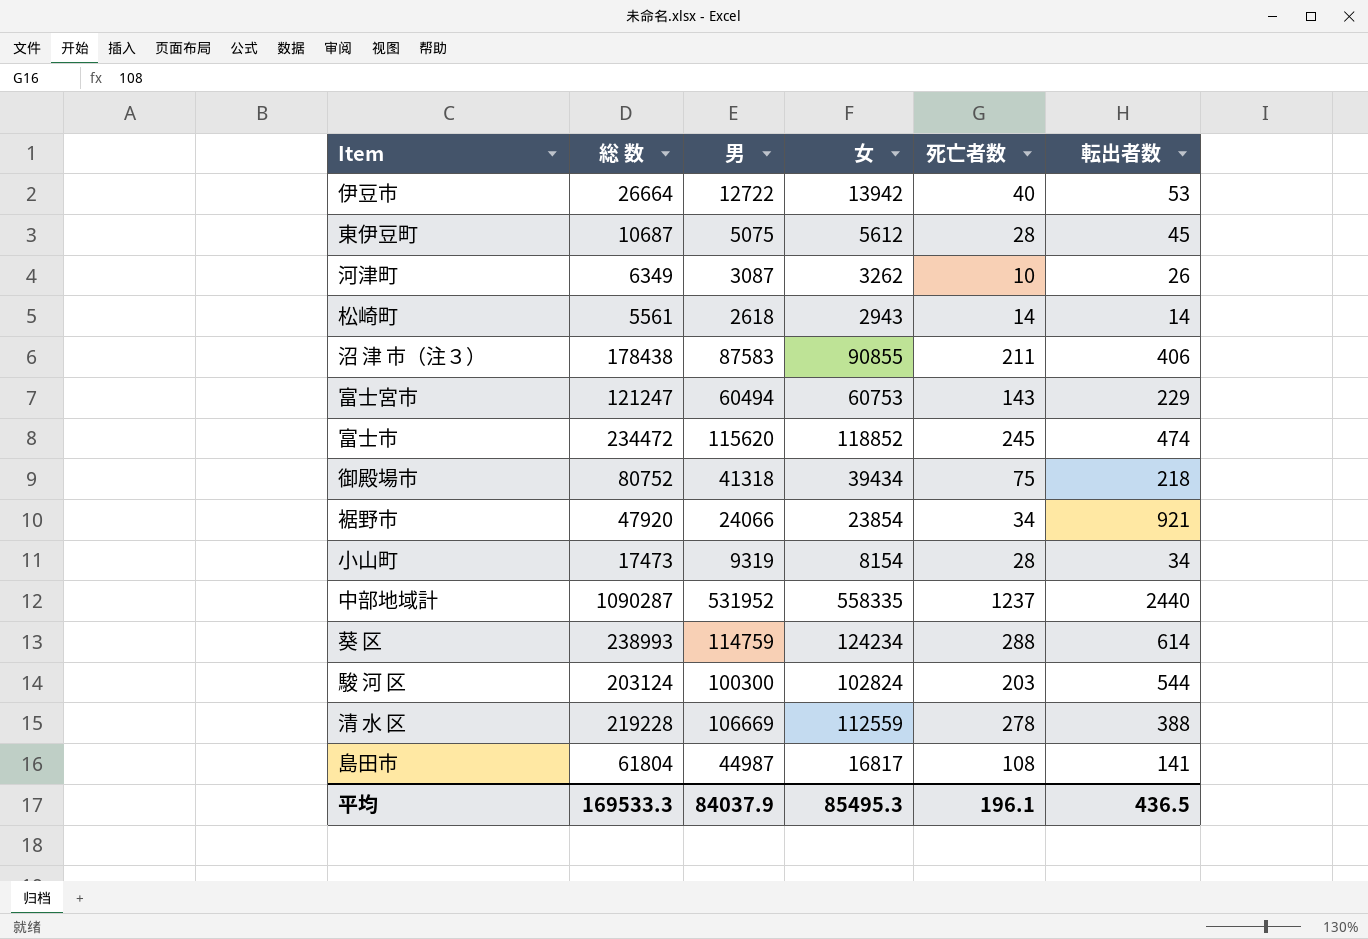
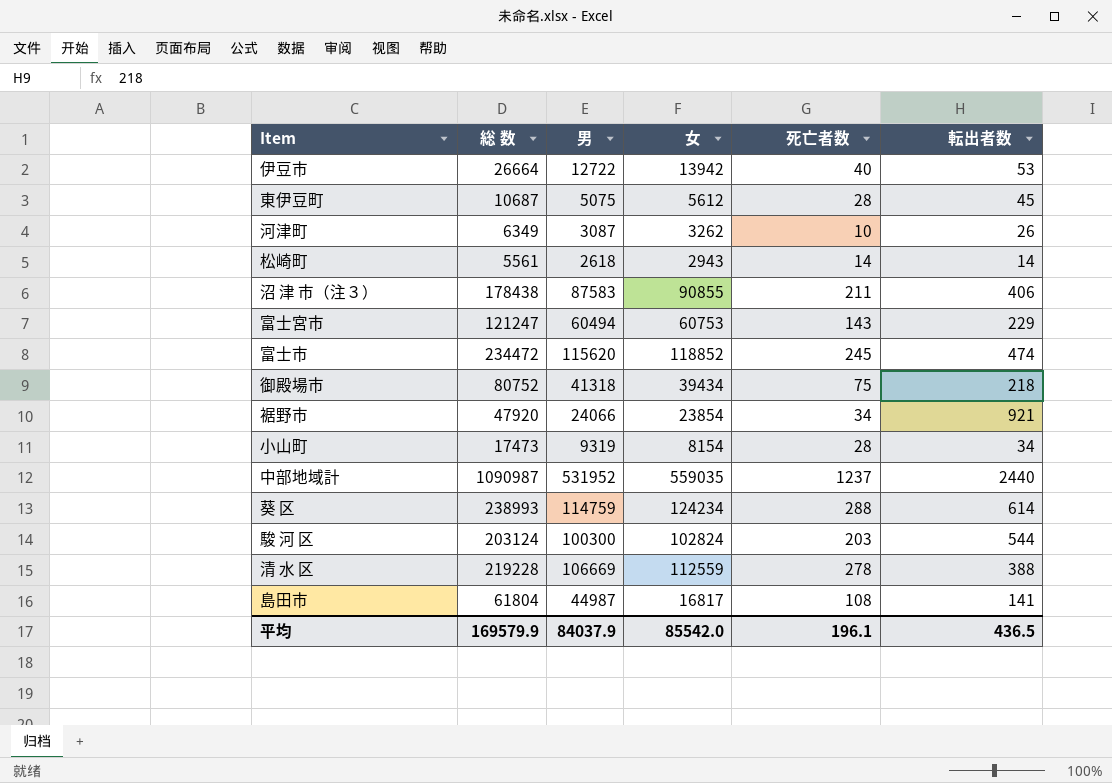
中部地域計 | 総 数: 1090287 -> 1090987
中部地域計 | 女: 558335 -> 559035
平均 | 総 数: 169533.3 -> 169579.9
平均 | 女: 85495.3 -> 85542.0

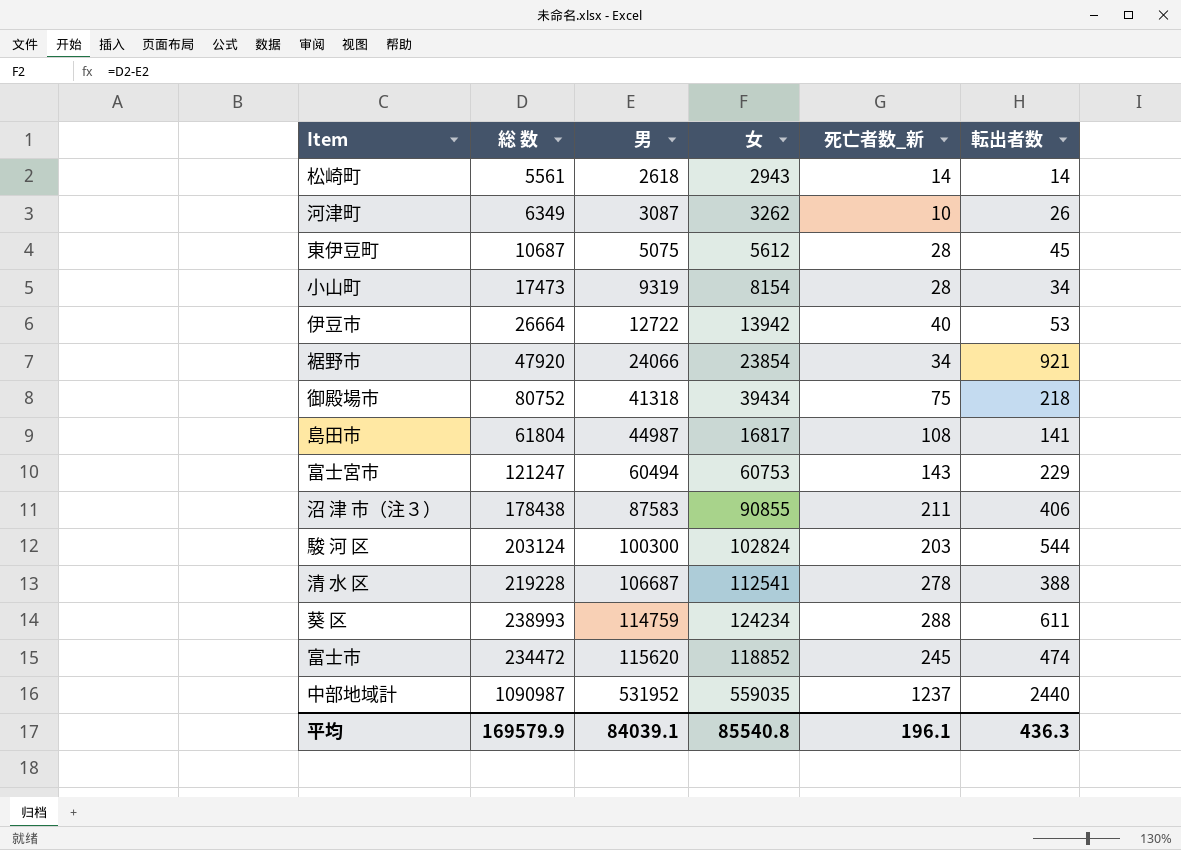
row order: none -> 男 ascending
column name: 死亡者数 -> 死亡者数_新
清 水 区 | 男: 106669 -> 106687
清 水 区 | 女: 112559 -> 112541
葵 区 | 転出者数: 614 -> 611
平均 | 男: 84037.9 -> 84039.1
平均 | 女: 85542.0 -> 85540.8
平均 | 転出者数: 436.5 -> 436.3

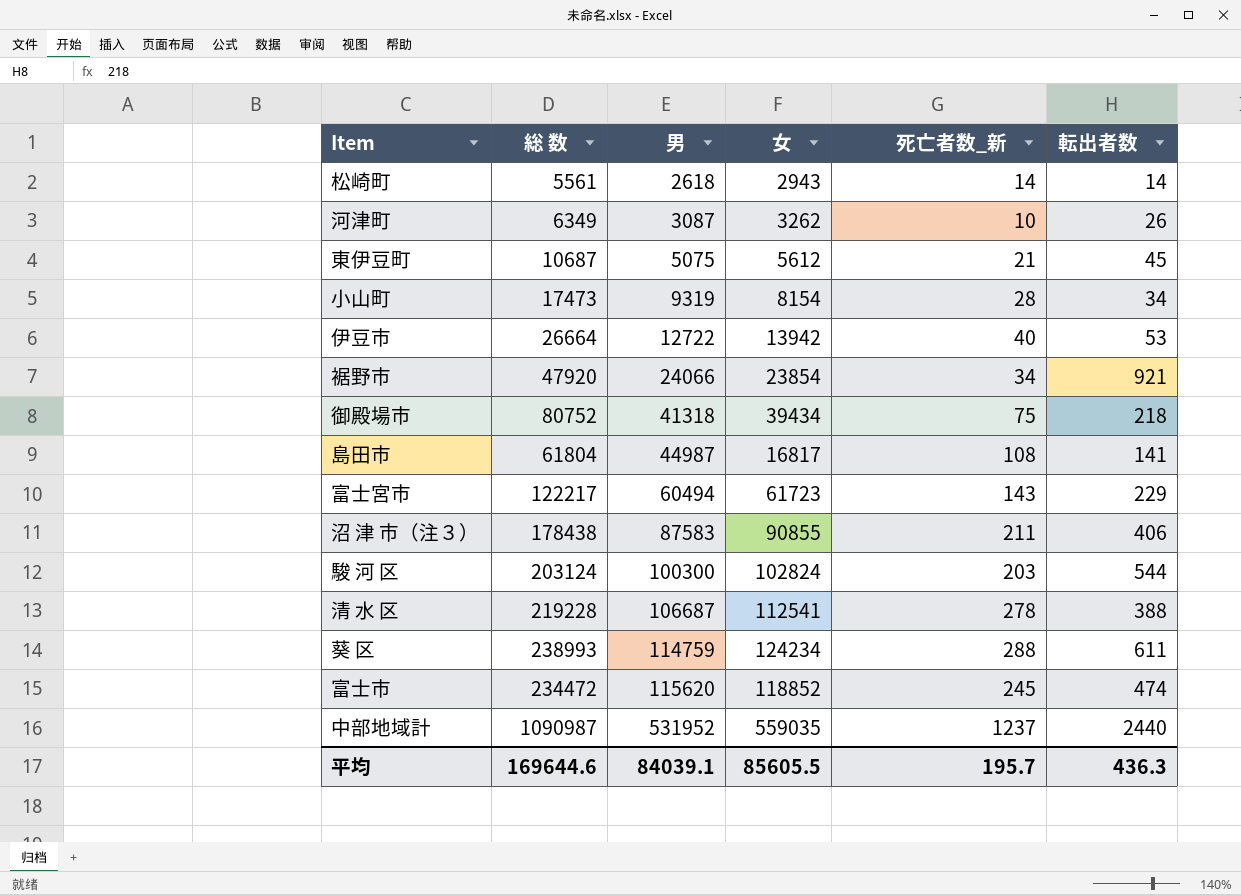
東伊豆町 | 死亡者数_新: 28 -> 21
富士宮市 | 総 数: 121247 -> 122217
富士宮市 | 女: 60753 -> 61723
平均 | 総 数: 169579.9 -> 169644.6
平均 | 女: 85540.8 -> 85605.5
平均 | 死亡者数_新: 196.1 -> 195.7

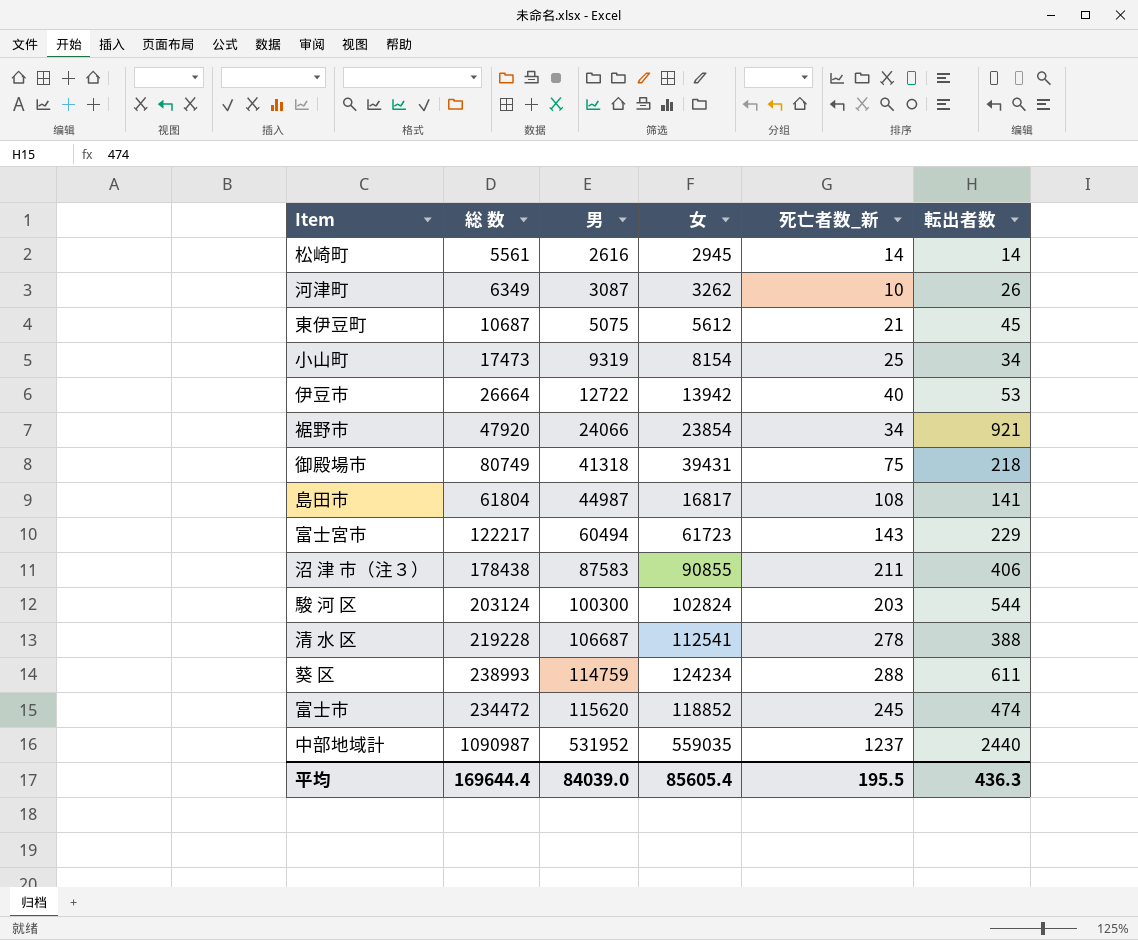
松崎町 | 男: 2618 -> 2616
松崎町 | 女: 2943 -> 2945
小山町 | 死亡者数_新: 28 -> 25
御殿場市 | 総 数: 80752 -> 80749
御殿場市 | 女: 39434 -> 39431
平均 | 総 数: 169644.6 -> 169644.4
平均 | 男: 84039.1 -> 84039.0
平均 | 女: 85605.5 -> 85605.4
平均 | 死亡者数_新: 195.7 -> 195.5

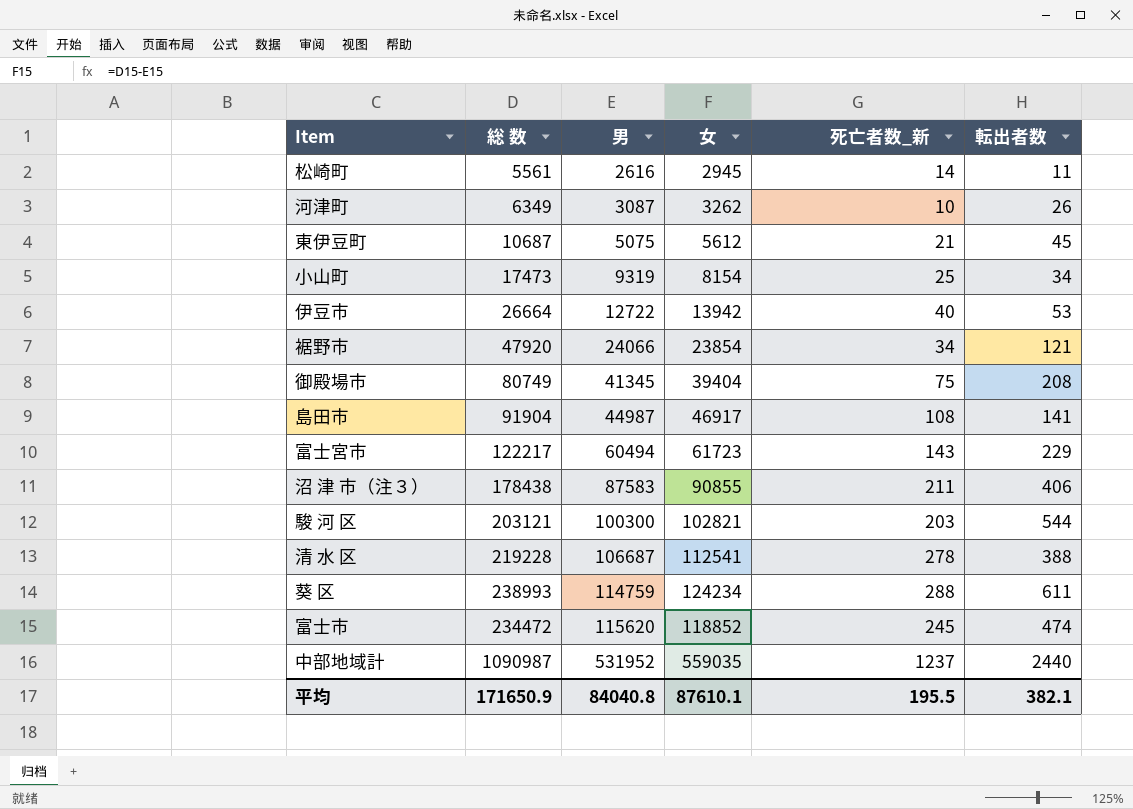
松崎町 | 転出者数: 14 -> 11
裾野市 | 転出者数: 921 -> 121
御殿場市 | 男: 41318 -> 41345
御殿場市 | 女: 39431 -> 39404
御殿場市 | 転出者数: 218 -> 208
島田市 | 総 数: 61804 -> 91904
島田市 | 女: 16817 -> 46917
駿 河 区 | 総 数: 203124 -> 203121
駿 河 区 | 女: 102824 -> 102821
平均 | 総 数: 169644.4 -> 171650.9
平均 | 男: 84039.0 -> 84040.8
平均 | 女: 85605.4 -> 87610.1
平均 | 転出者数: 436.3 -> 382.1

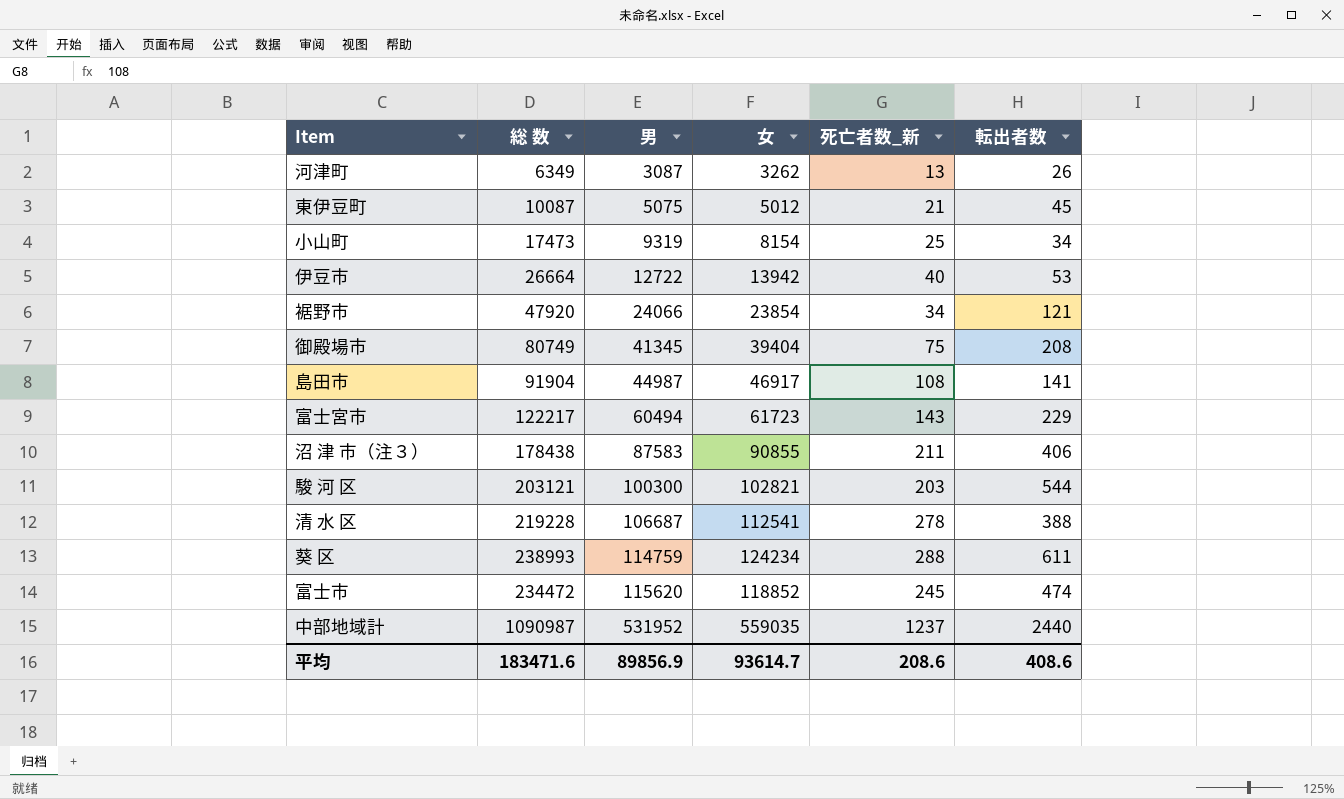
row 松崎町: 5561 | 2616 | 2945 | 14 | 11 -> none
河津町 | 死亡者数_新: 10 -> 13
東伊豆町 | 総 数: 10687 -> 10087
東伊豆町 | 女: 5612 -> 5012
平均 | 総 数: 171650.9 -> 183471.6
平均 | 男: 84040.8 -> 89856.9
平均 | 女: 87610.1 -> 93614.7
平均 | 死亡者数_新: 195.5 -> 208.6
平均 | 転出者数: 382.1 -> 408.6

